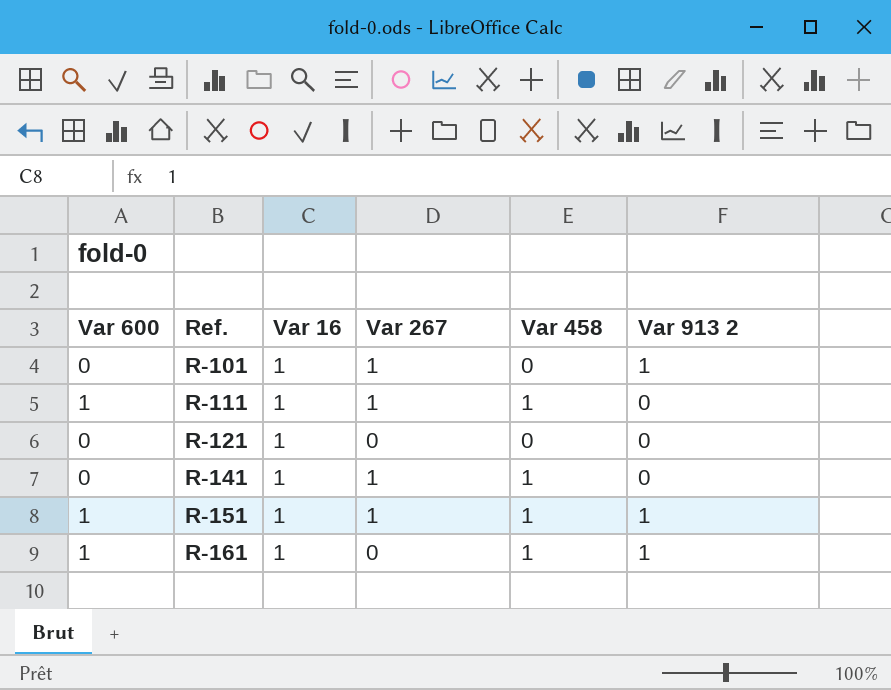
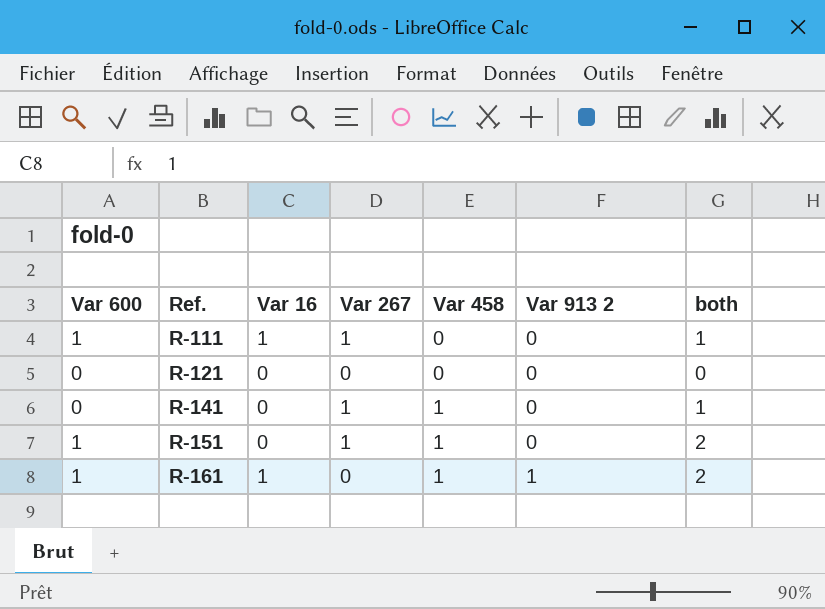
column both | formula: none -> [Var 600] + [Var 458]
row R-101: 0 | 1 | 1 | 0 | 1 -> none
R-111 | Var 458: 1 -> 0
R-121 | Var 16: 1 -> 0
R-141 | Var 16: 1 -> 0
R-151 | Var 16: 1 -> 0
R-151 | Var 913 2: 1 -> 0

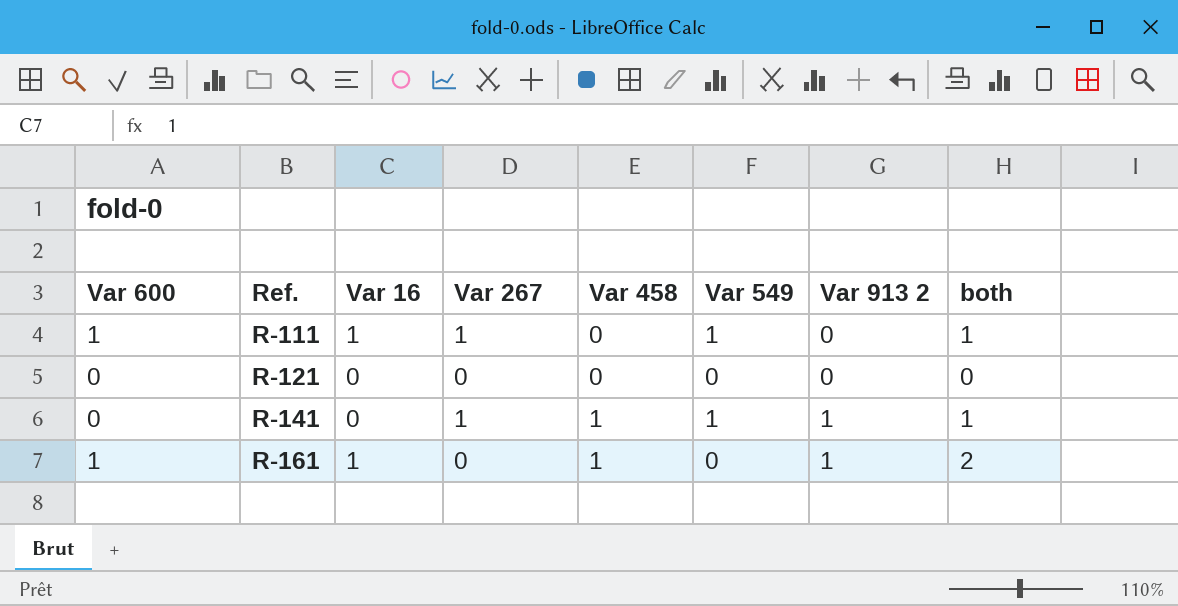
column Var 549 | position: none -> 6
row R-151: 1 | 0 | 1 | 1 | 0 | 2 -> none
R-141 | Var 913 2: 0 -> 1

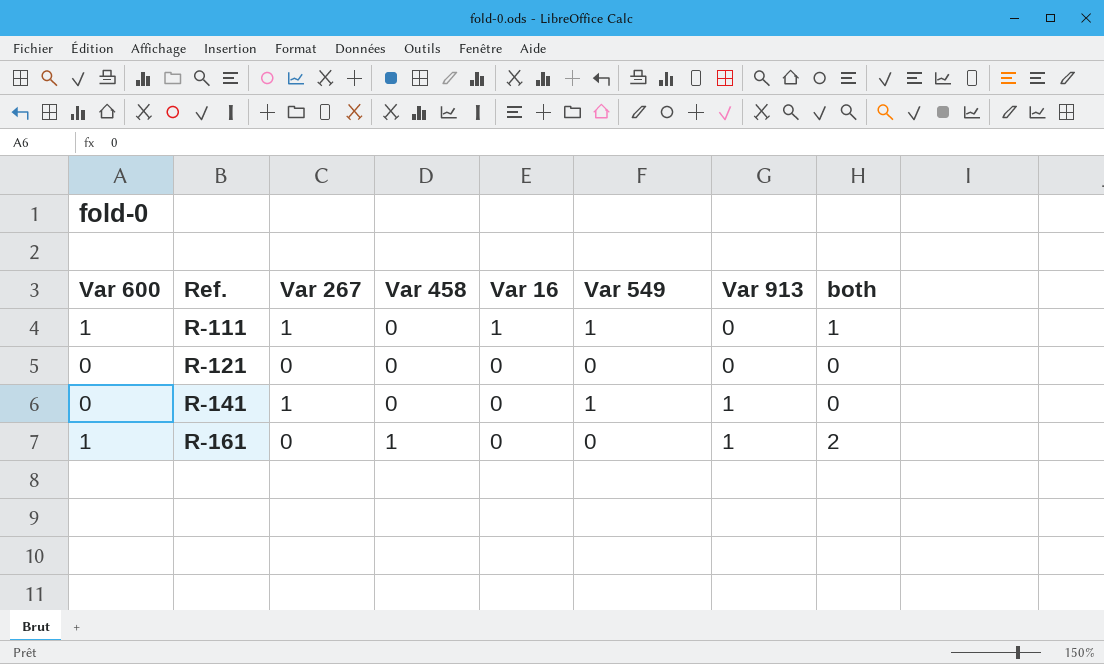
column Var 16 | position: 3 -> 5
column name: Var 913 2 -> Var 913
R-141 | Var 458: 1 -> 0
R-141 | both: 1 -> 0
R-161 | Var 16: 1 -> 0

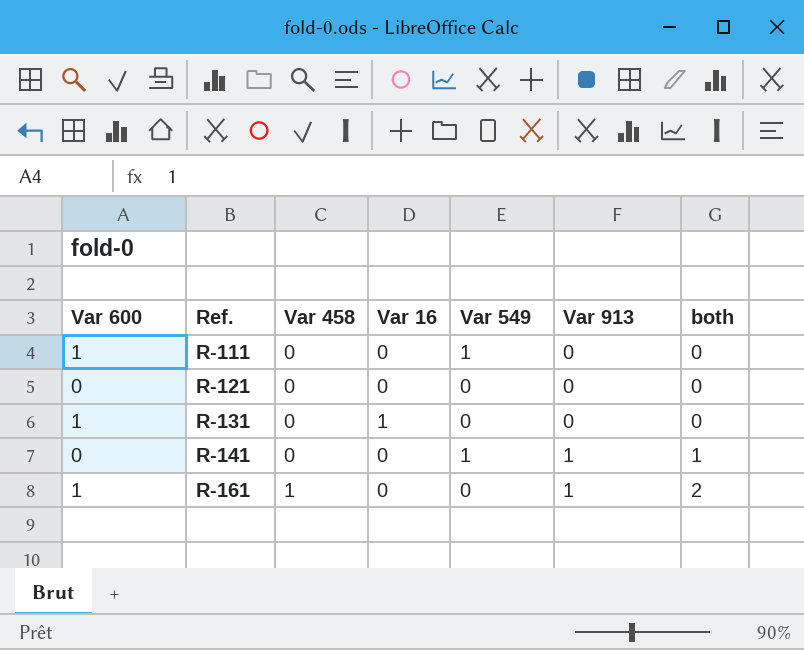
column Var 267 | position: 3 -> none
column both | formula: [Var 600] + [Var 458] -> [Var 458] + [Var 913]
R-111 | Var 16: 1 -> 0
row R-131: none -> 1 | 0 | 1 | 0 | 0 | 0

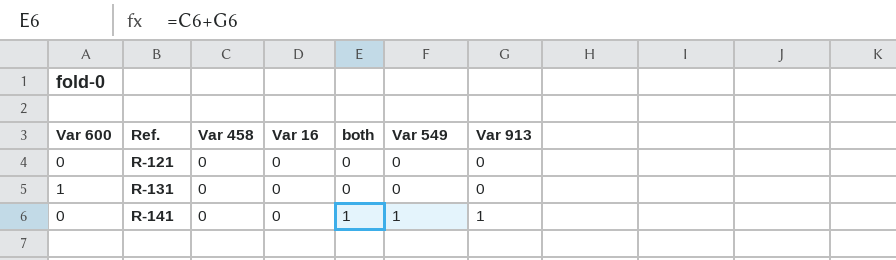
column both | position: 7 -> 5
row R-111: 1 | 0 | 0 | 1 | 0 | 0 -> none
row R-161: 1 | 1 | 0 | 0 | 1 | 2 -> none
R-131 | Var 16: 1 -> 0

